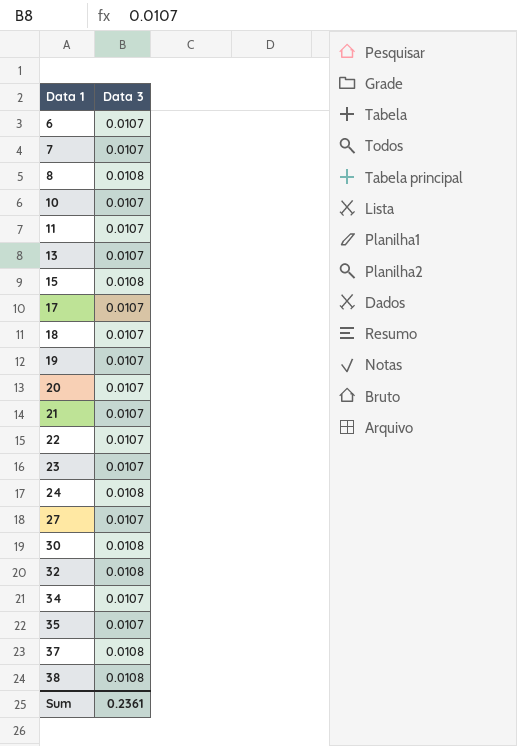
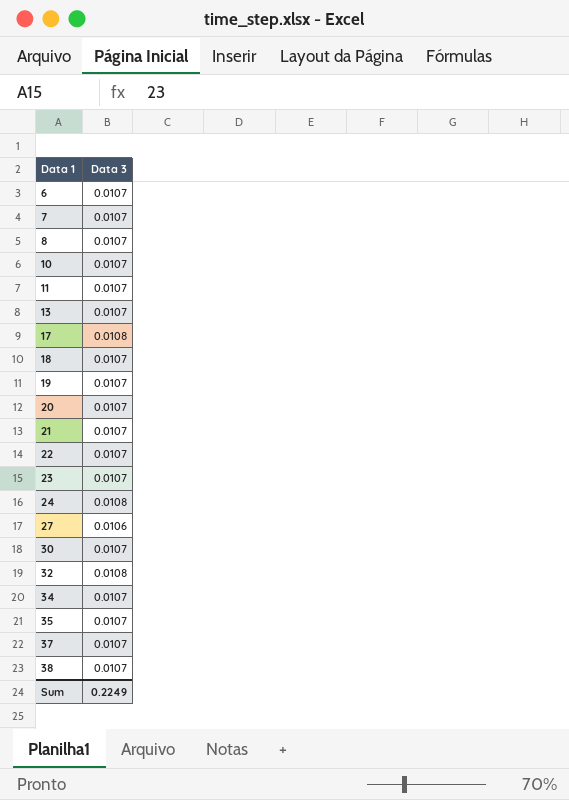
row 15: 0.0108 -> none
8 | Data 3: 0.0108 -> 0.0107
17 | Data 3: 0.0107 -> 0.0108
27 | Data 3: 0.0107 -> 0.0106
30 | Data 3: 0.0108 -> 0.0107
37 | Data 3: 0.0108 -> 0.0107
38 | Data 3: 0.0108 -> 0.0107
Sum | Data 3: 0.2361 -> 0.2249

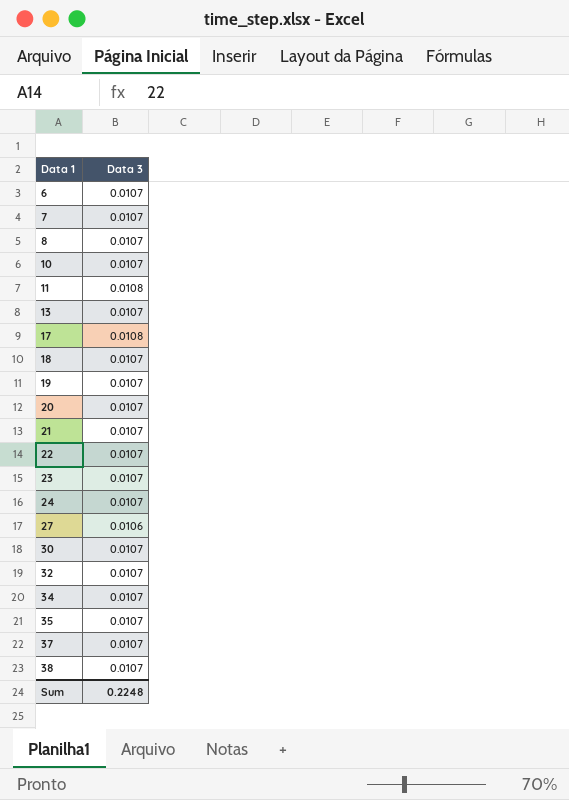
11 | Data 3: 0.0107 -> 0.0108
24 | Data 3: 0.0108 -> 0.0107
32 | Data 3: 0.0108 -> 0.0107
Sum | Data 3: 0.2249 -> 0.2248

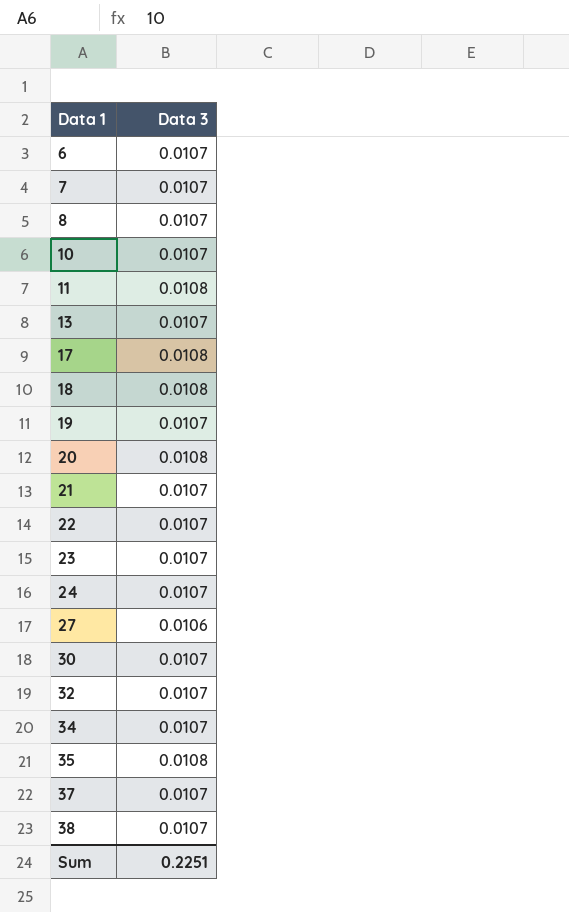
18 | Data 3: 0.0107 -> 0.0108
20 | Data 3: 0.0107 -> 0.0108
35 | Data 3: 0.0107 -> 0.0108
Sum | Data 3: 0.2248 -> 0.2251

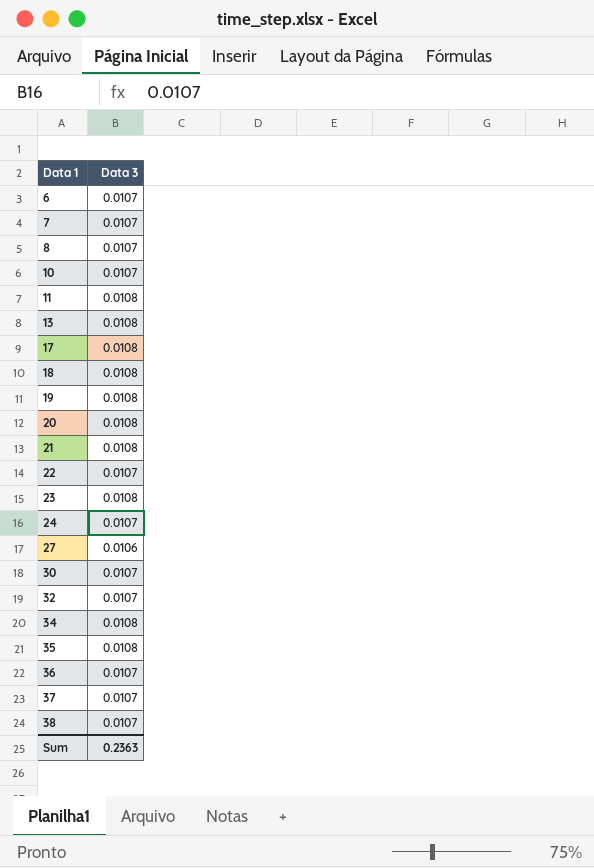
13 | Data 3: 0.0107 -> 0.0108
19 | Data 3: 0.0107 -> 0.0108
21 | Data 3: 0.0107 -> 0.0108
23 | Data 3: 0.0107 -> 0.0108
34 | Data 3: 0.0107 -> 0.0108
row 36: none -> 0.0107
Sum | Data 3: 0.2251 -> 0.2363

